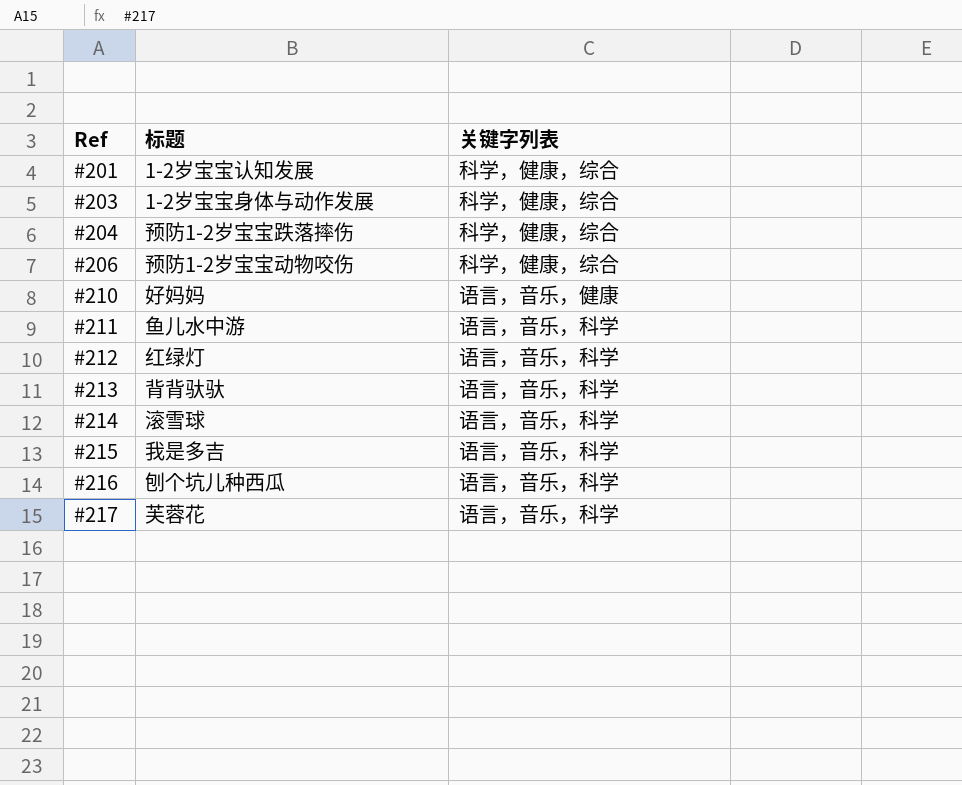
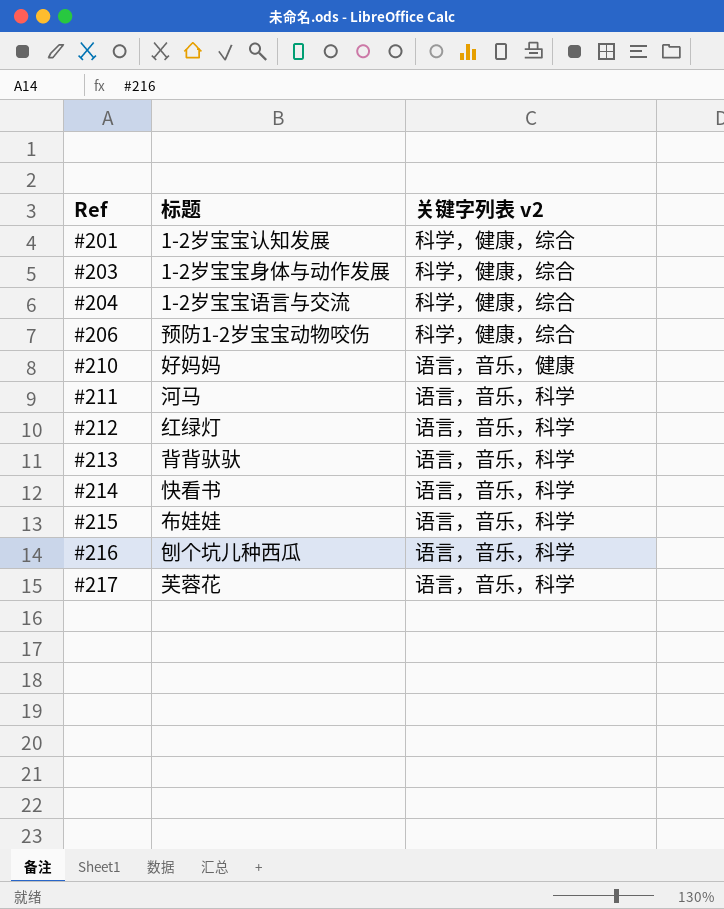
column name: 关键字列表 -> 关键字列表 v2
#204 | 标题: 预防1-2岁宝宝跌落摔伤 -> 1-2岁宝宝语言与交流
#211 | 标题: 鱼儿水中游 -> 河马
#214 | 标题: 滚雪球 -> 快看书
#215 | 标题: 我是多吉 -> 布娃娃

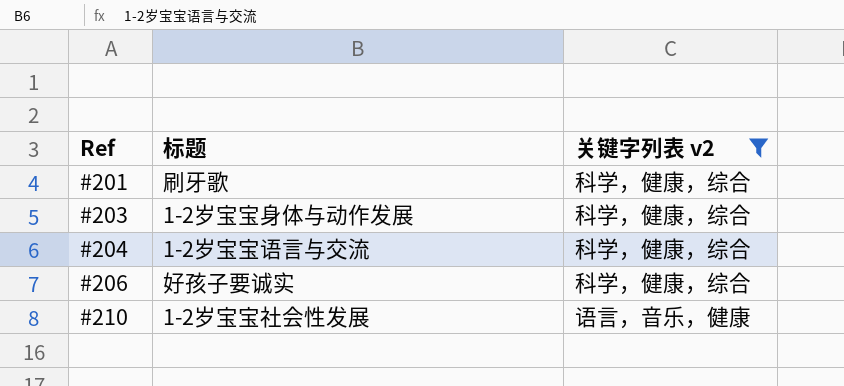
filter: none -> 关键字列表 v2 != 语言，音乐，科学
#201 | 标题: 1-2岁宝宝认知发展 -> 刷牙歌
#206 | 标题: 预防1-2岁宝宝动物咬伤 -> 好孩子要诚实
#210 | 标题: 好妈妈 -> 1-2岁宝宝社会性发展

